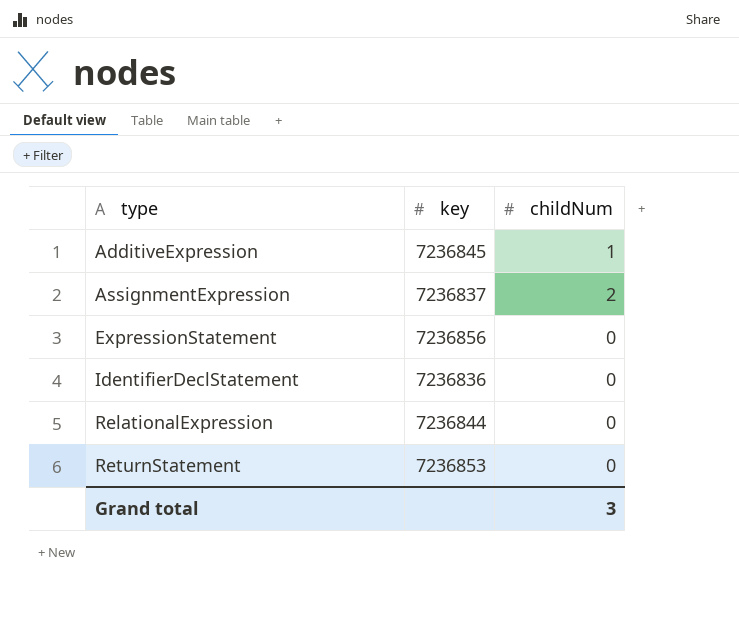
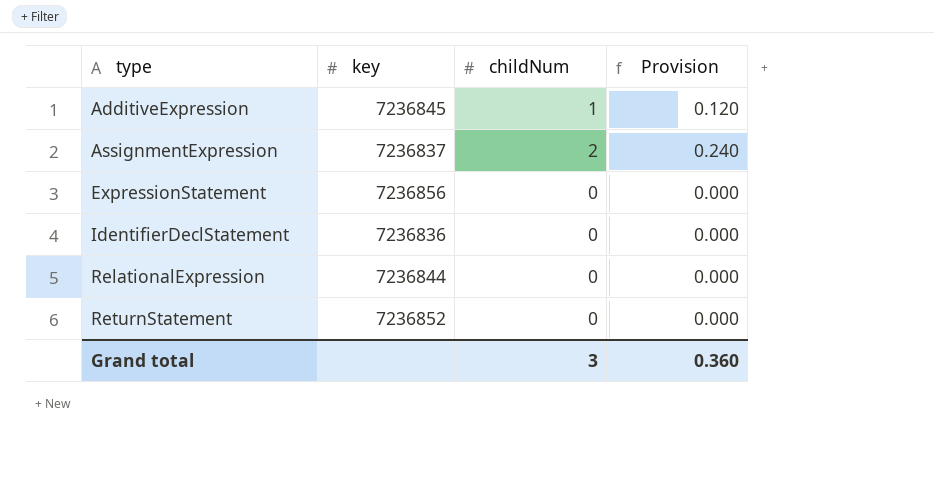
column Provision | formula: none -> [childNum] * 0.12
ReturnStatement | key: 7236853 -> 7236852

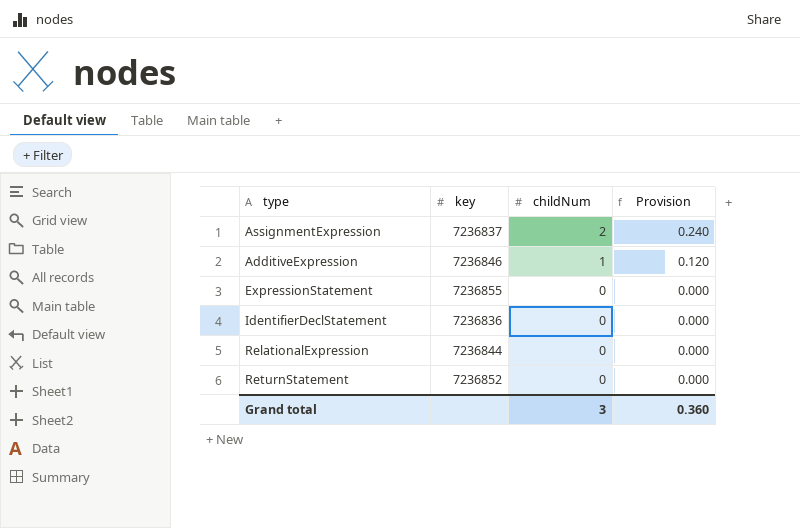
row order: type ascending -> childNum descending
AdditiveExpression | key: 7236845 -> 7236846
ExpressionStatement | key: 7236856 -> 7236855

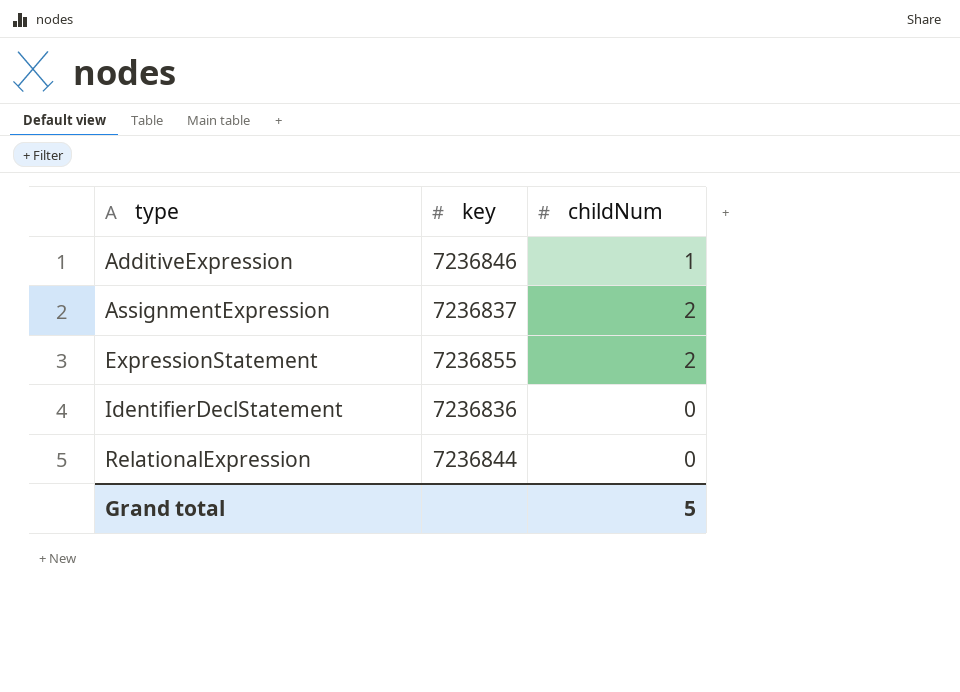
row order: childNum descending -> type ascending
column Provision | formula: [childNum] * 0.12 -> none
row ReturnStatement: 7236852 | 0 | 0.000 -> none
ExpressionStatement | childNum: 0 -> 2
Grand total | childNum: 3 -> 5

